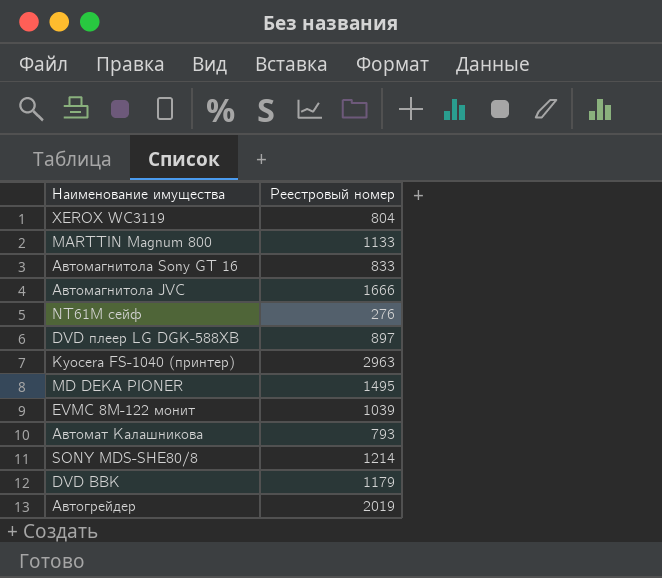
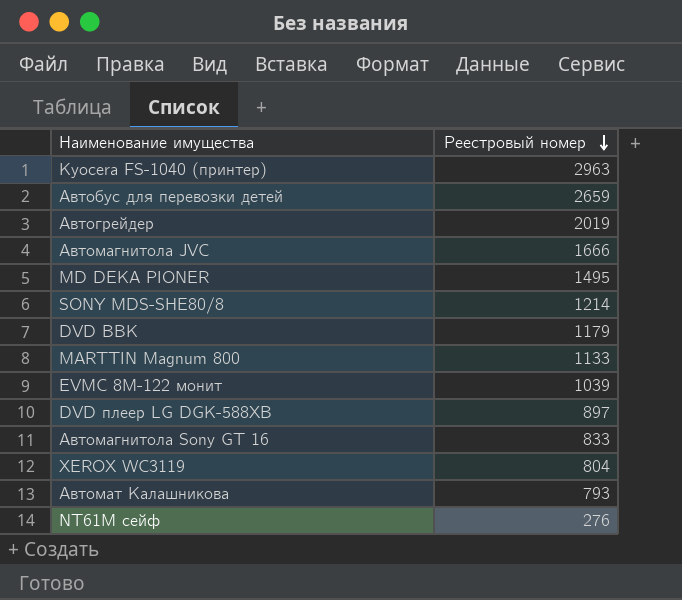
row order: none -> Реестровый номер descending
row Автобус для перевозки детей: none -> 2659

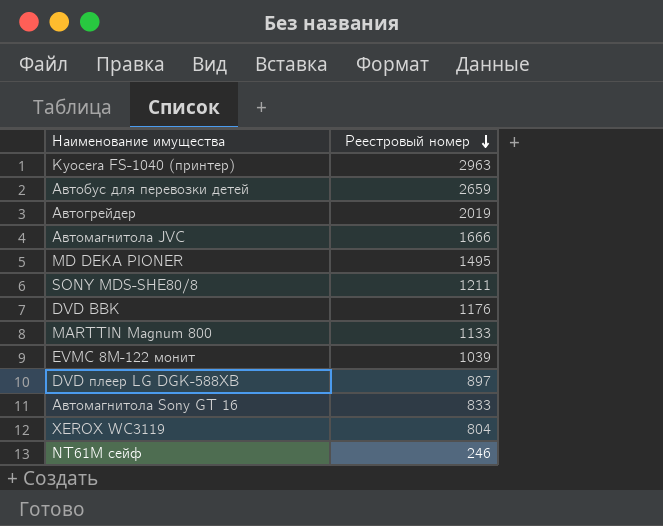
row Автомат Калашникова: 793 -> none
SONY MDS-SHE80/8 | Реестровый номер: 1214 -> 1211
DVD BBK | Реестровый номер: 1179 -> 1176
NT61M сейф | Реестровый номер: 276 -> 246

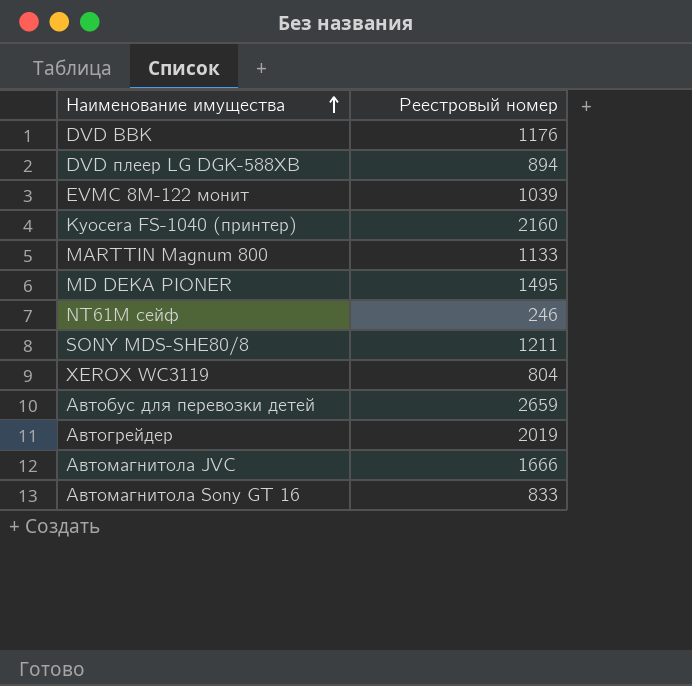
row order: Реестровый номер descending -> Наименование имущества ascending
DVD плеер LG DGK-588XB | Реестровый номер: 897 -> 894
Kyocera FS-1040 (принтер) | Реестровый номер: 2963 -> 2160

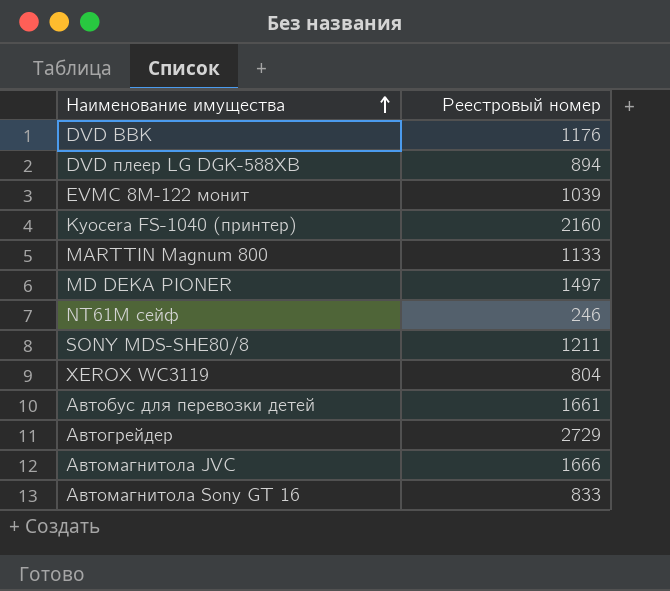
MD DEKA PIONER | Реестровый номер: 1495 -> 1497
Автобус для перевозки детей | Реестровый номер: 2659 -> 1661
Автогрейдер | Реестровый номер: 2019 -> 2729

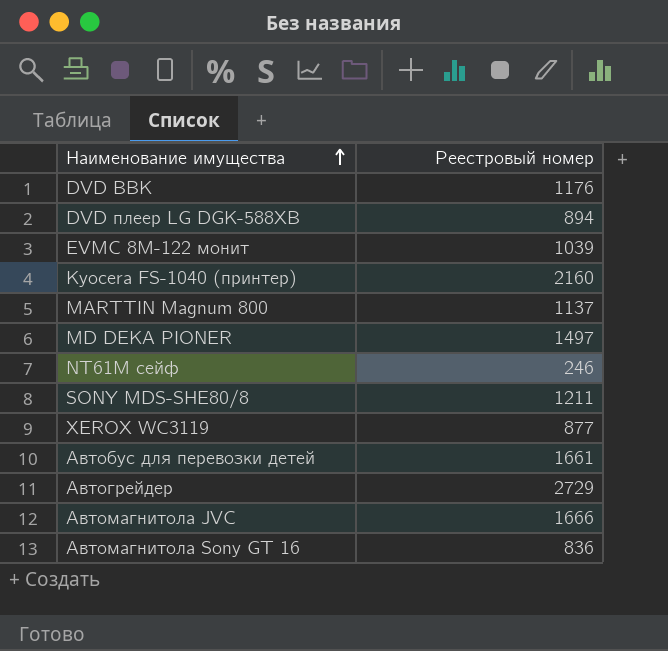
MARTTIN Magnum 800 | Реестровый номер: 1133 -> 1137
XEROX WC3119 | Реестровый номер: 804 -> 877
Автомагнитола Sony GT 16 | Реестровый номер: 833 -> 836

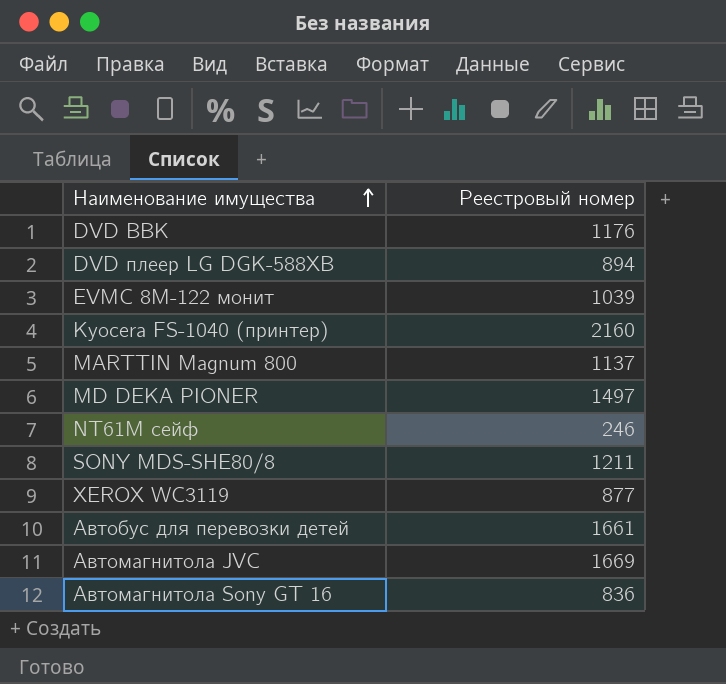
row Автогрейдер: 2729 -> none
Автомагнитола JVC | Реестровый номер: 1666 -> 1669

